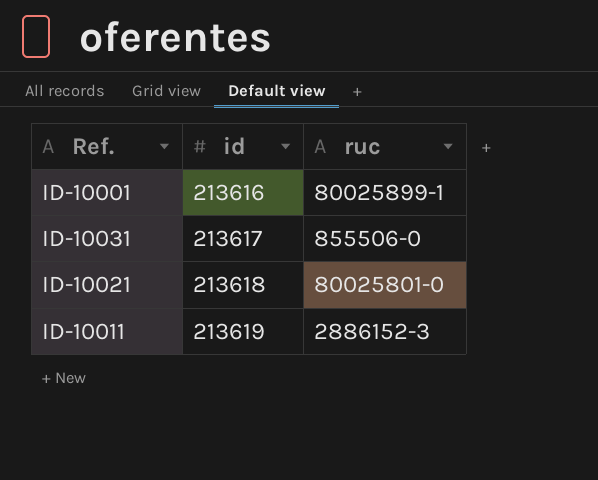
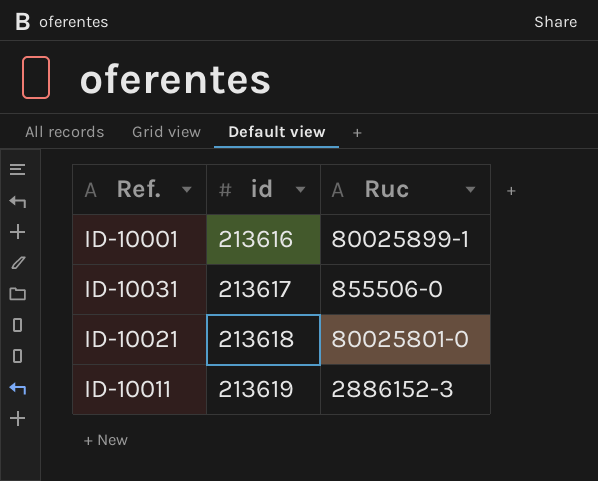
column name: ruc -> Ruc

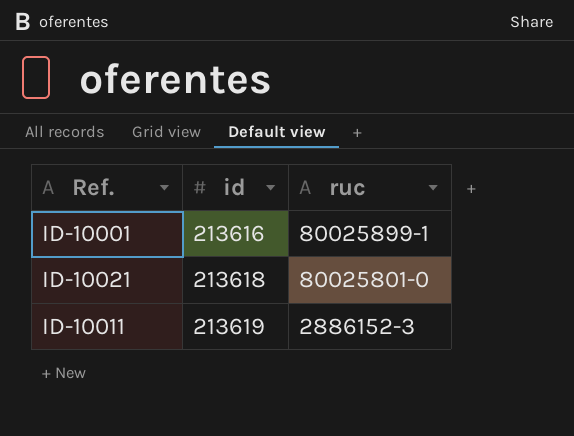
column name: Ruc -> ruc
row ID-10031: 213617 | 855506-0 -> none

